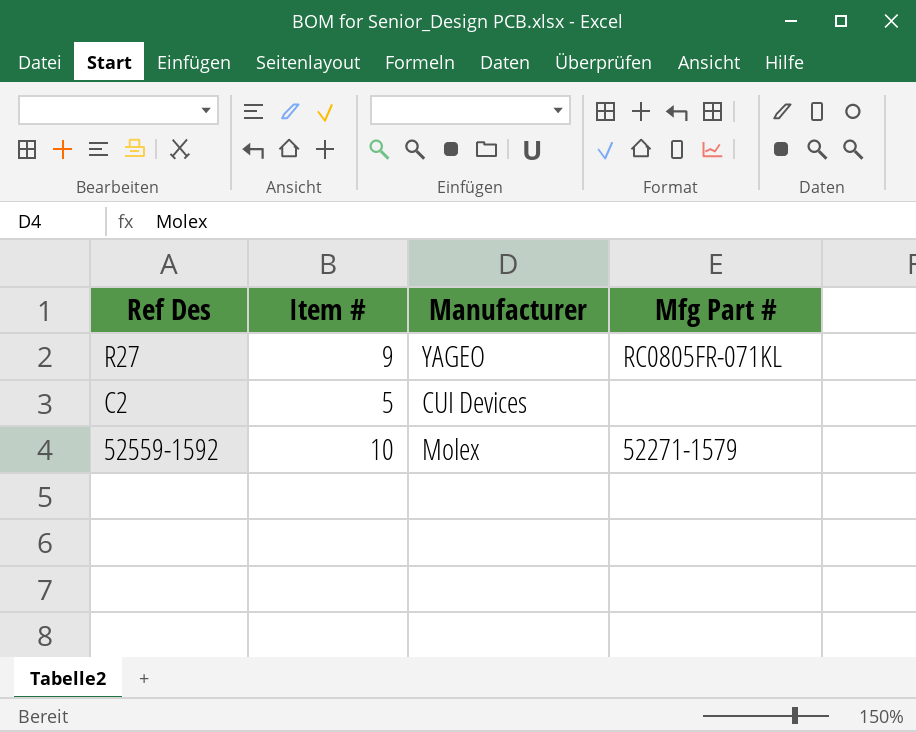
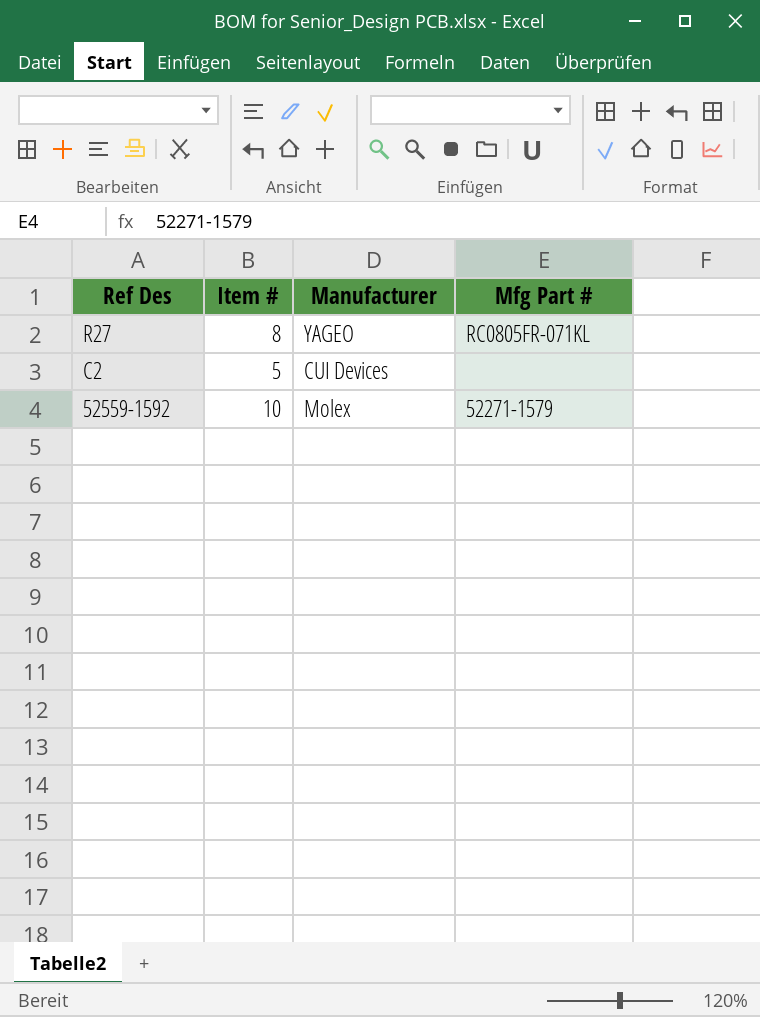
R27 | Item #: 9 -> 8

